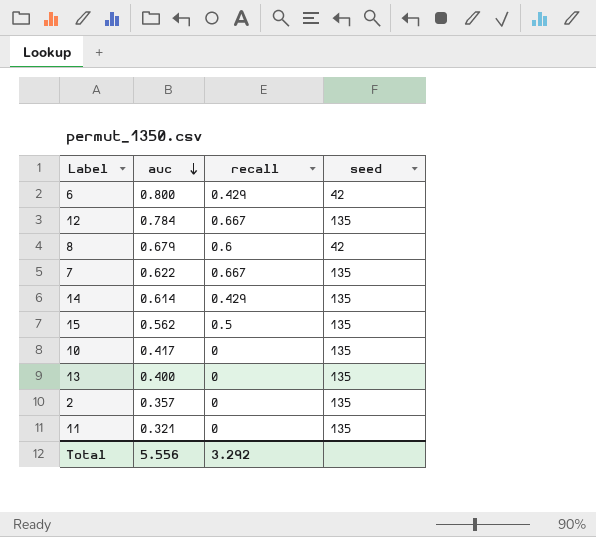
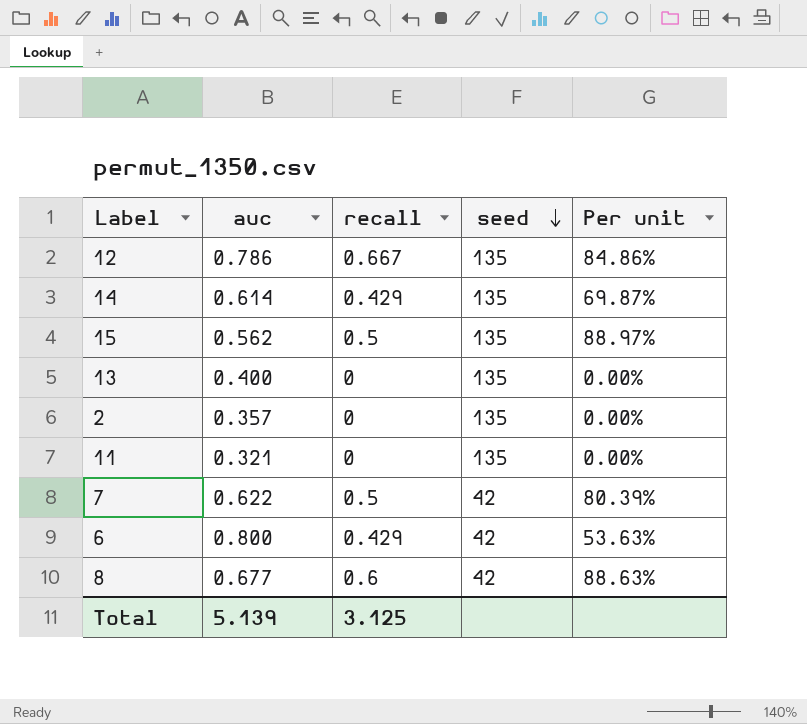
row order: auc descending -> seed descending
column Per unit | formula: none -> [recall] / [auc]
row 10: 0.417 | 0 | 135 -> none
12 | auc: 0.784 -> 0.786
7 | recall: 0.667 -> 0.5
7 | seed: 135 -> 42
8 | auc: 0.679 -> 0.677
Total | auc: 5.556 -> 5.139
Total | recall: 3.292 -> 3.125

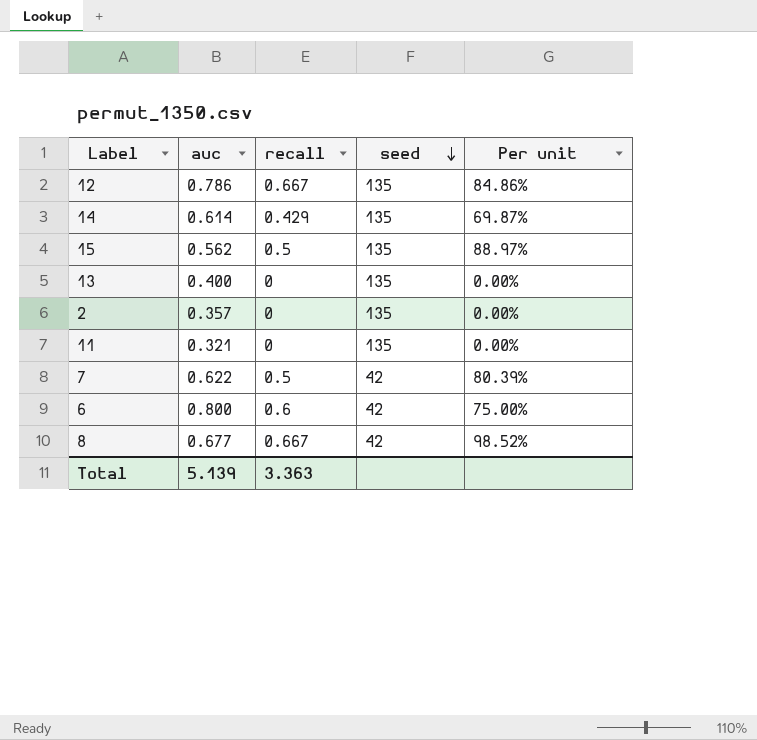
6 | recall: 0.429 -> 0.6
6 | Per unit: 53.63% -> 75.00%
8 | recall: 0.6 -> 0.667
8 | Per unit: 88.63% -> 98.52%
Total | recall: 3.125 -> 3.363

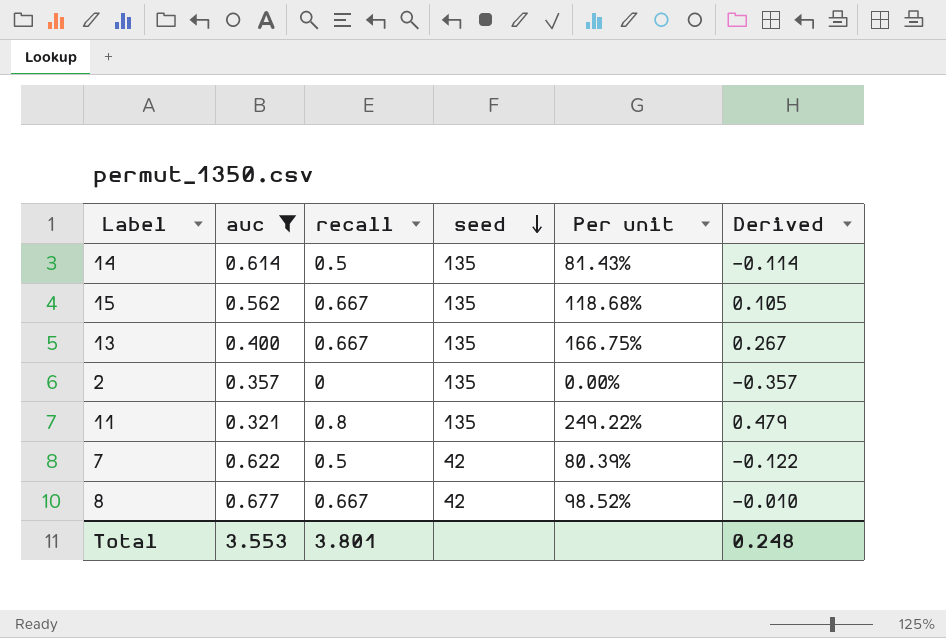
filter: none -> auc <= 0.677
column Derived | formula: none -> [recall] - [auc]
14 | recall: 0.429 -> 0.5
14 | Per unit: 69.87% -> 81.43%
15 | recall: 0.5 -> 0.667
15 | Per unit: 88.97% -> 118.68%
13 | recall: 0 -> 0.667
13 | Per unit: 0.00% -> 166.75%
11 | recall: 0 -> 0.8
11 | Per unit: 0.00% -> 249.22%
Total | auc: 5.139 -> 3.553
Total | recall: 3.363 -> 3.801

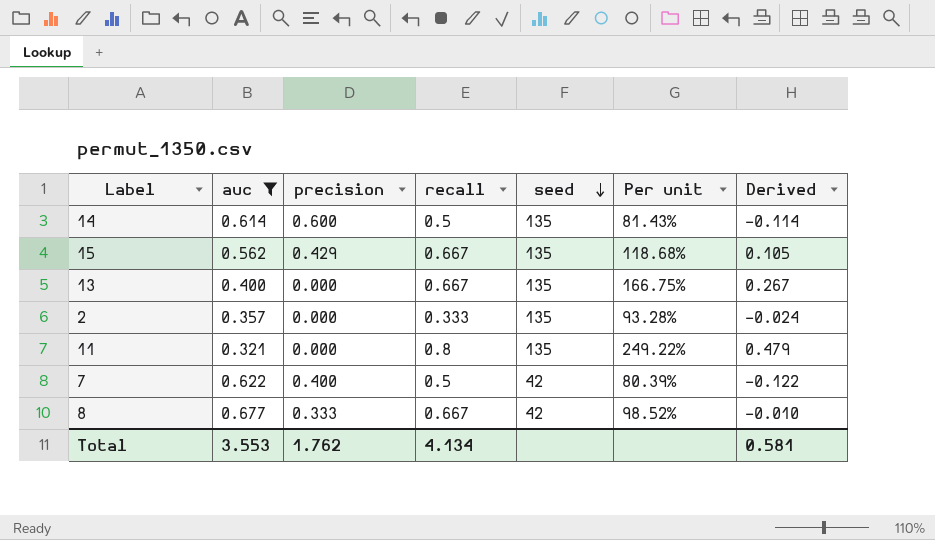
column precision | position: none -> 3
2 | recall: 0 -> 0.333
2 | Per unit: 0.00% -> 93.28%
2 | Derived: -0.357 -> -0.024
Total | recall: 3.801 -> 4.134
Total | Derived: 0.248 -> 0.581

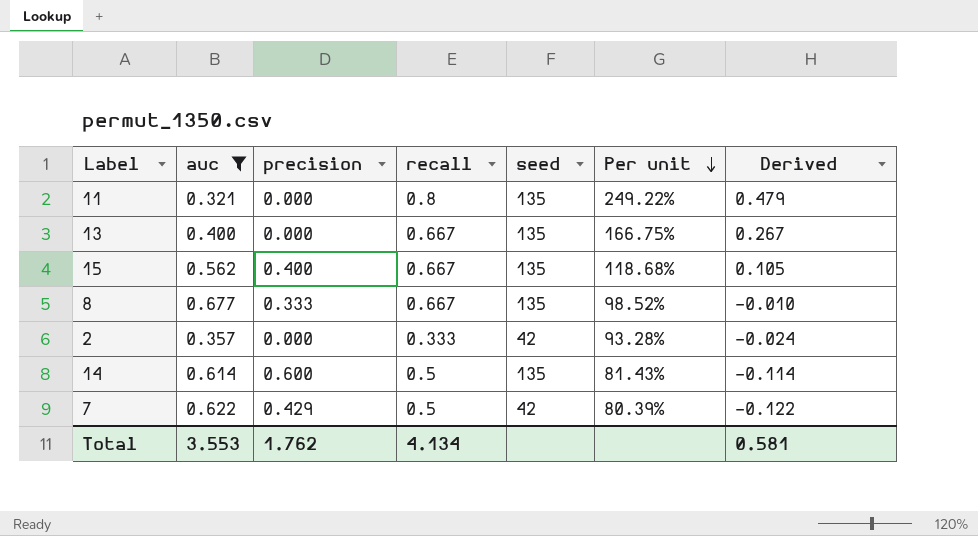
row order: seed descending -> Per unit descending
15 | precision: 0.429 -> 0.400
8 | seed: 42 -> 135
2 | seed: 135 -> 42
7 | precision: 0.400 -> 0.429

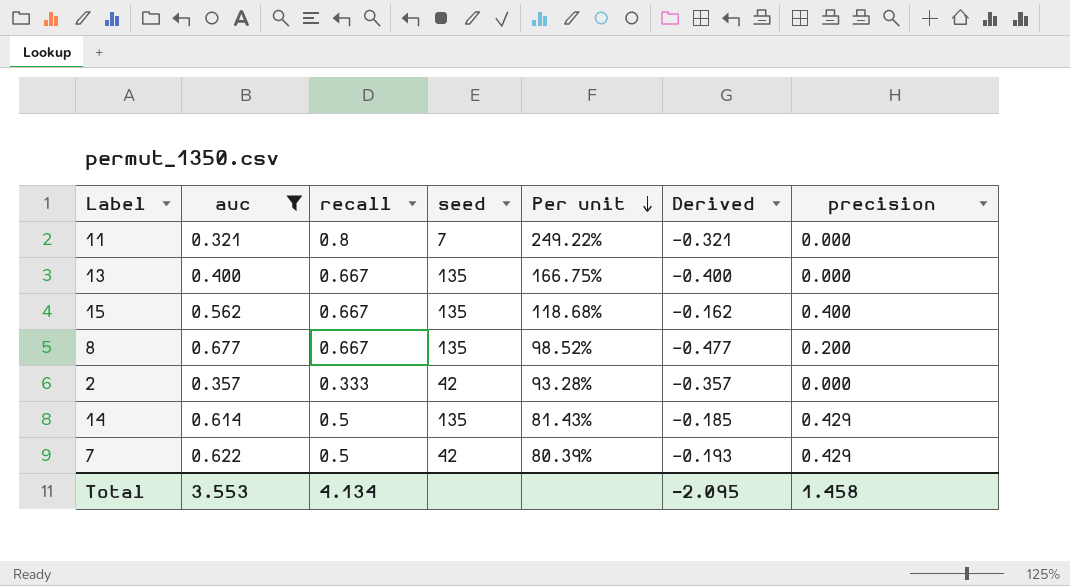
column Derived | formula: [recall] - [auc] -> [precision] - [auc]
column precision | position: 3 -> 7
11 | seed: 135 -> 7
8 | precision: 0.333 -> 0.200
14 | precision: 0.600 -> 0.429
Total | Derived: 0.581 -> -2.095
Total | precision: 1.762 -> 1.458

